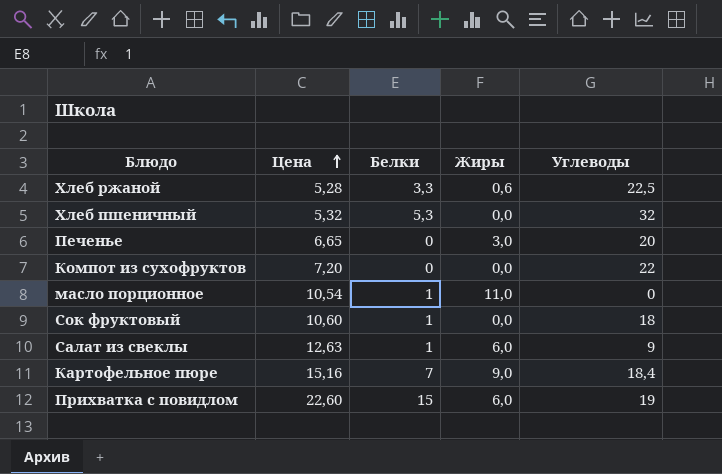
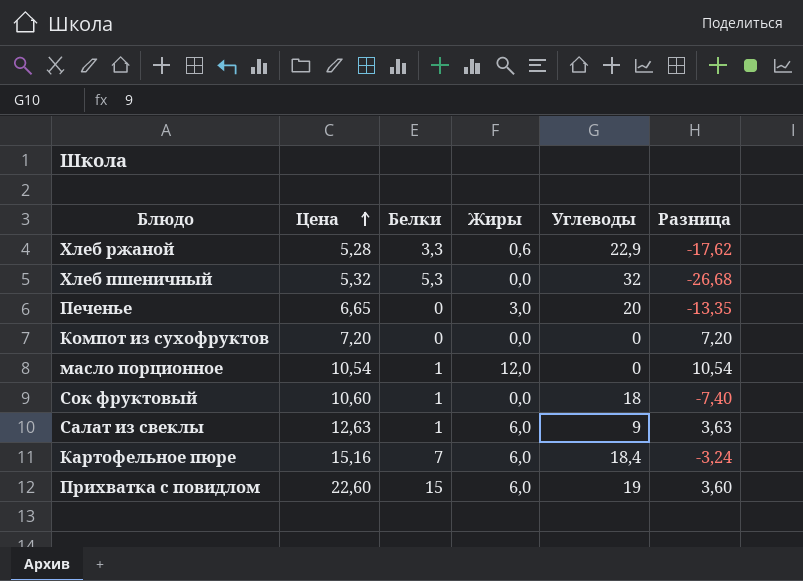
column Разница | formula: none -> [Цена] - [Углеводы]
Хлеб ржаной | Углеводы: 22,5 -> 22,9
Компот из сухофруктов | Углеводы: 22 -> 0
масло порционное | Жиры: 11,0 -> 12,0
Картофельное пюре | Жиры: 9,0 -> 6,0

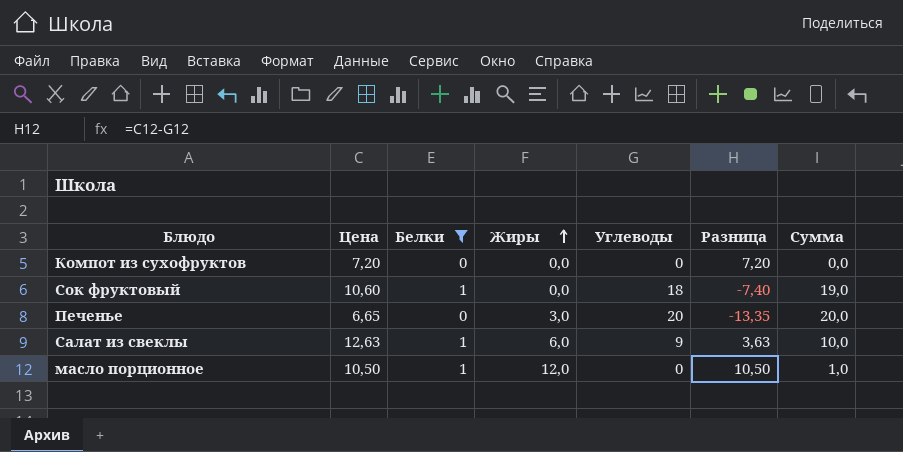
filter: none -> Белки <= 1
row order: Цена ascending -> Жиры ascending
column Сумма | formula: none -> [Белки] + [Углеводы]
масло порционное | Цена: 10,54 -> 10,50
масло порционное | Разница: 10,54 -> 10,50

